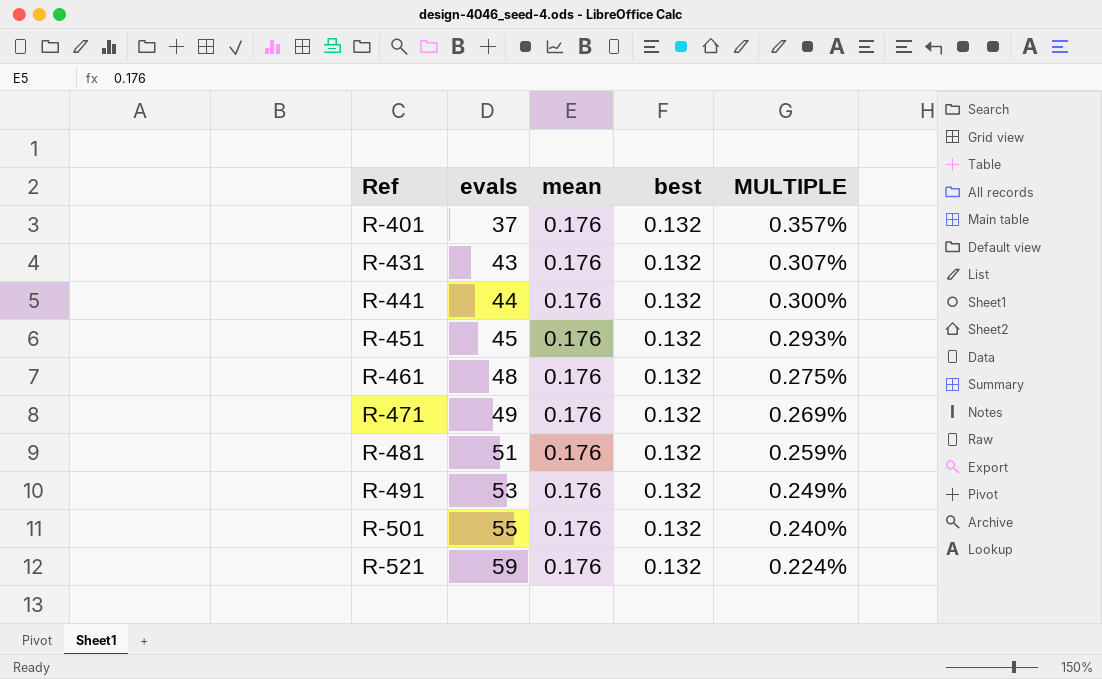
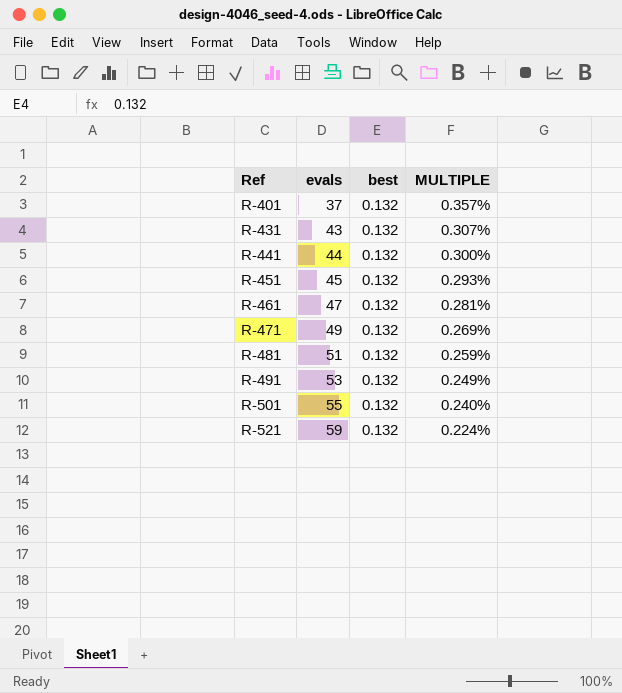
column mean | position: 3 -> none
R-461 | evals: 48 -> 47
R-461 | MULTIPLE: 0.275% -> 0.281%

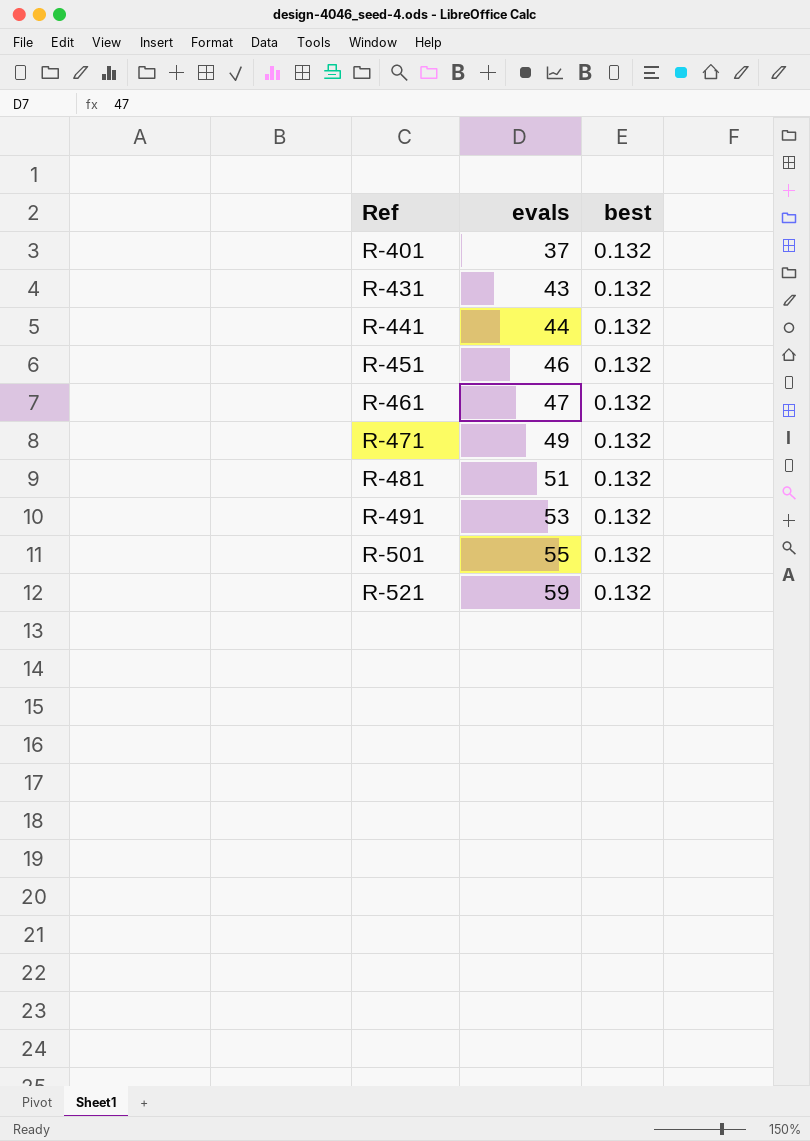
column MULTIPLE | formula: [best] / [evals] -> none
R-451 | evals: 45 -> 46

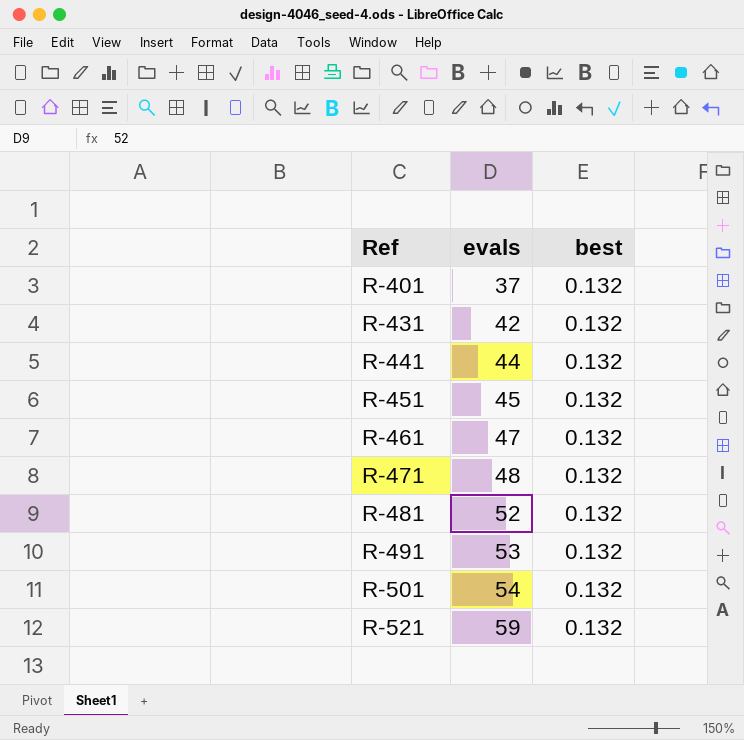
R-431 | evals: 43 -> 42
R-451 | evals: 46 -> 45
R-471 | evals: 49 -> 48
R-481 | evals: 51 -> 52
R-501 | evals: 55 -> 54

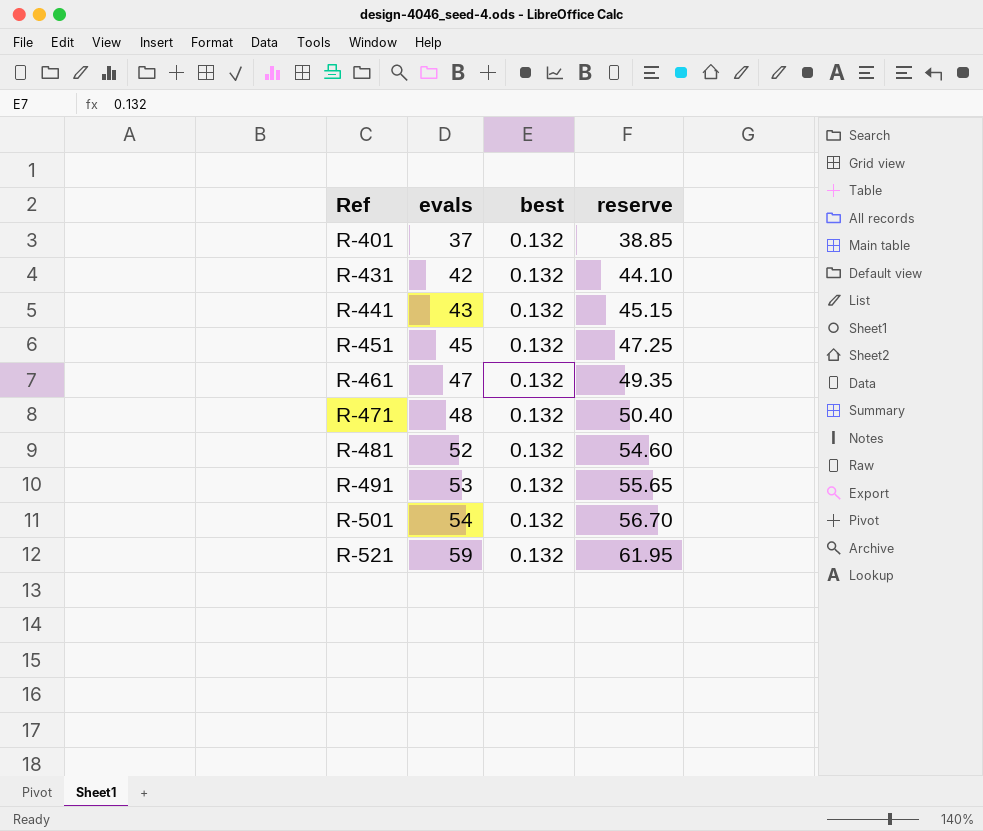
column reserve | formula: none -> [evals] * 1.05
R-441 | evals: 44 -> 43

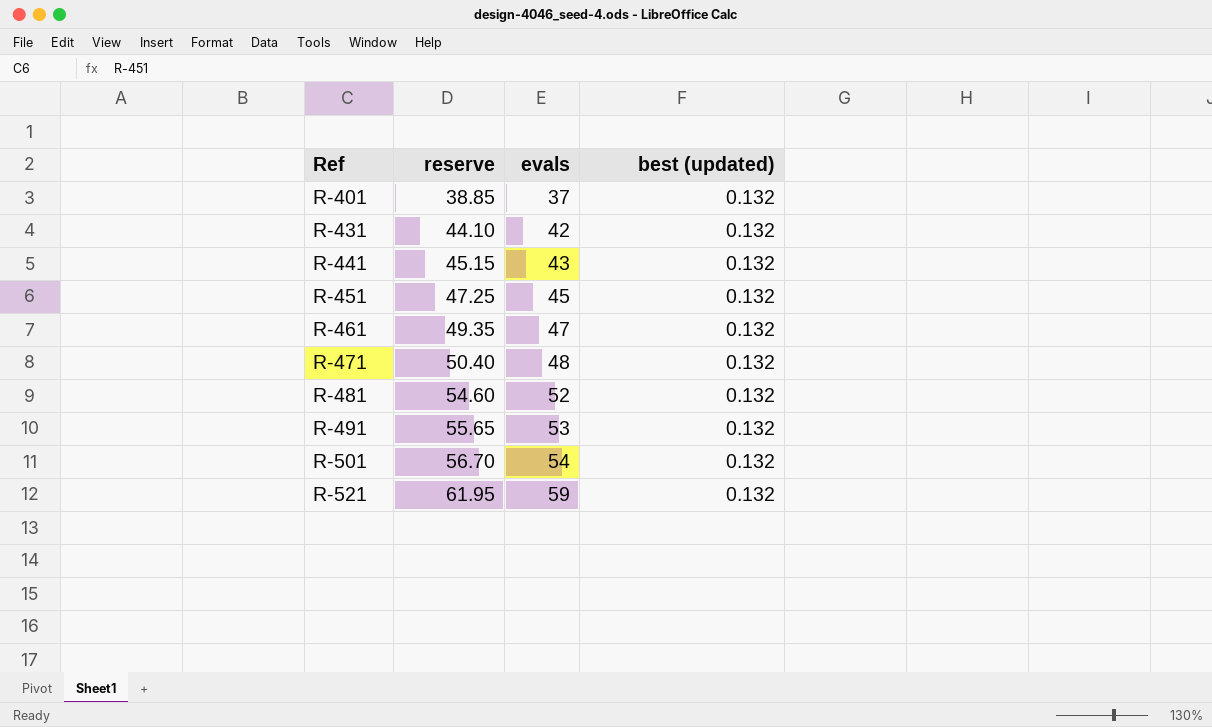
column reserve | position: 4 -> 2
column name: best -> best (updated)

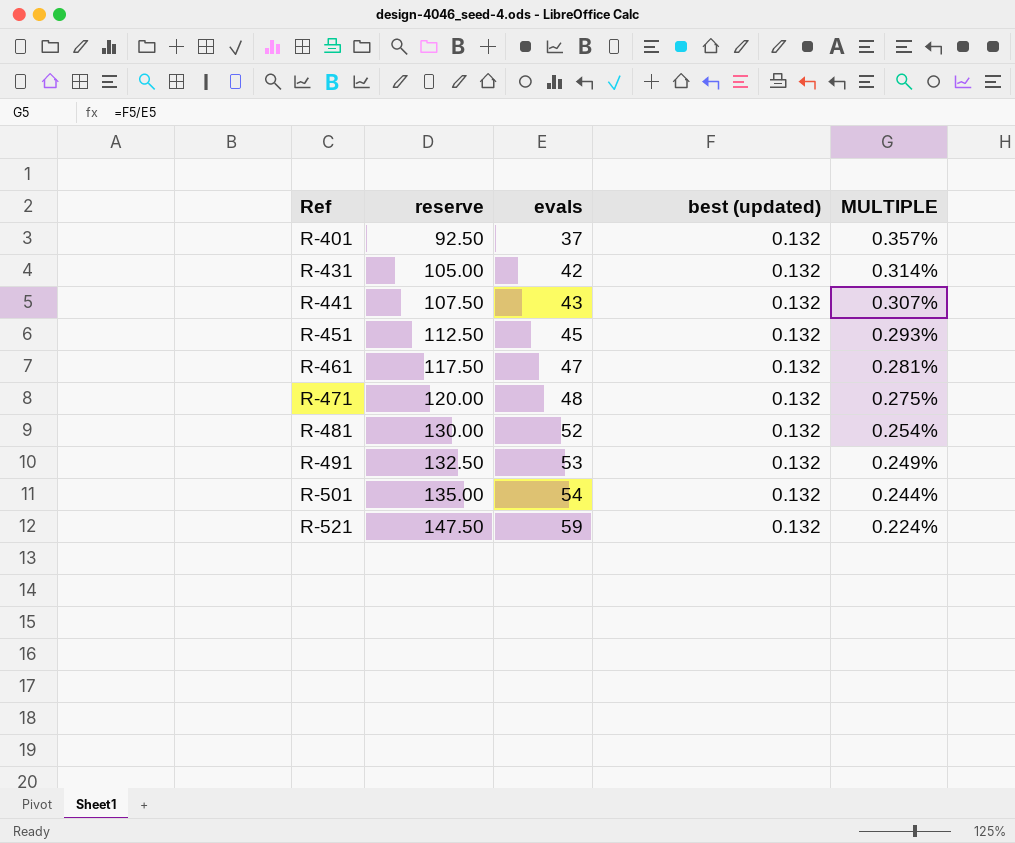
column reserve | formula: [evals] * 1.05 -> [evals] * 2.5
column MULTIPLE | formula: none -> [best (updated)] / [evals]

